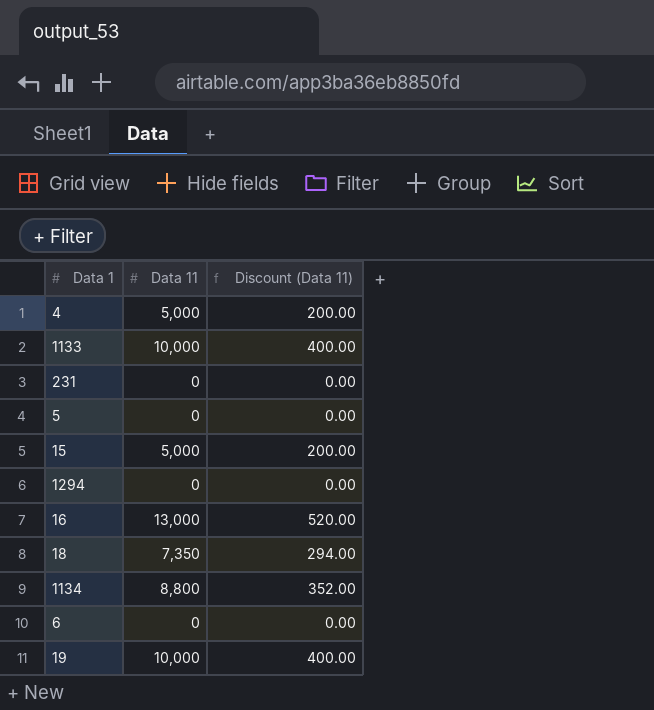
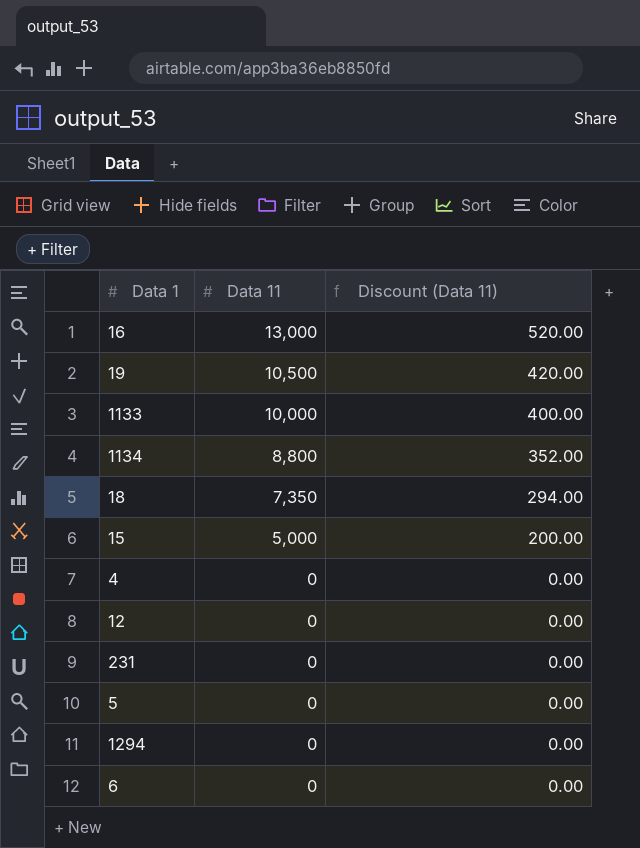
row order: none -> Data 11 descending
19 | Data 11: 10,000 -> 10,500
19 | Discount (Data 11): 400.00 -> 420.00
4 | Data 11: 5,000 -> 0
4 | Discount (Data 11): 200.00 -> 0.00
row 12: none -> 0 | 0.00

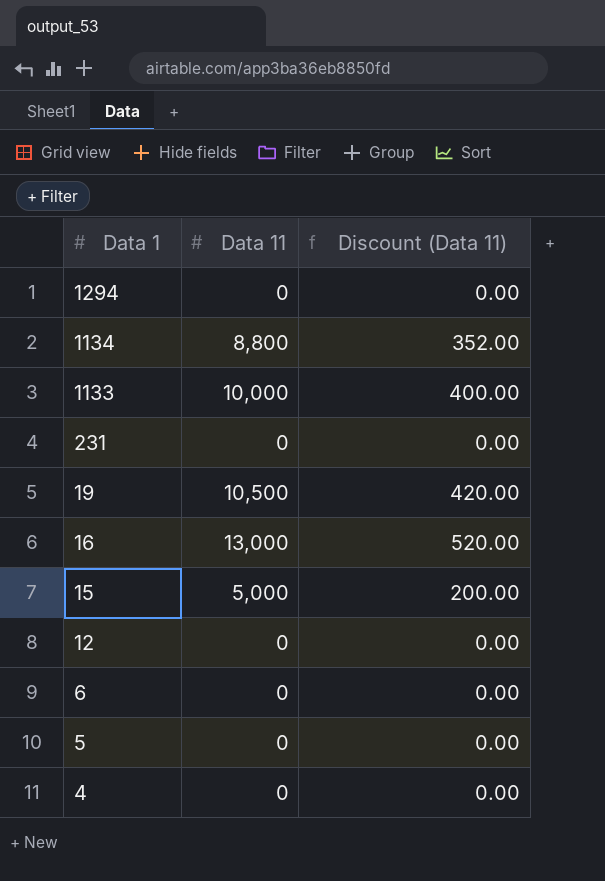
row order: Data 11 descending -> Data 1 descending
row 18: 7,350 | 294.00 -> none

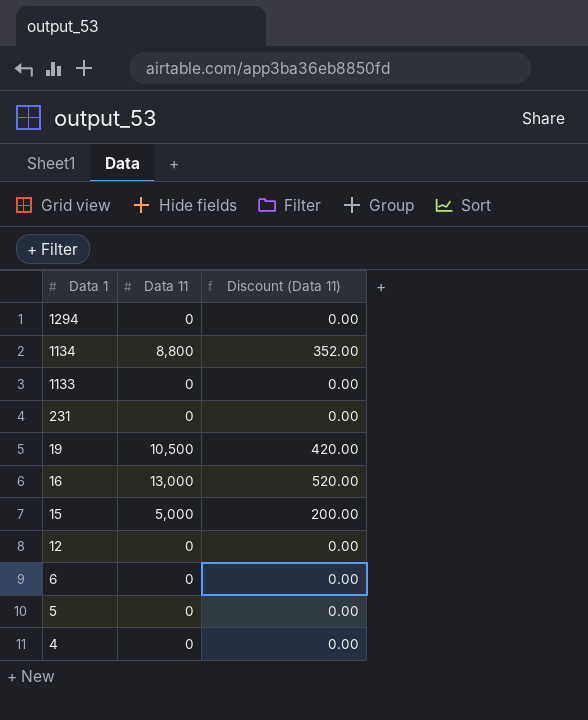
1133 | Data 11: 10,000 -> 0
1133 | Discount (Data 11): 400.00 -> 0.00

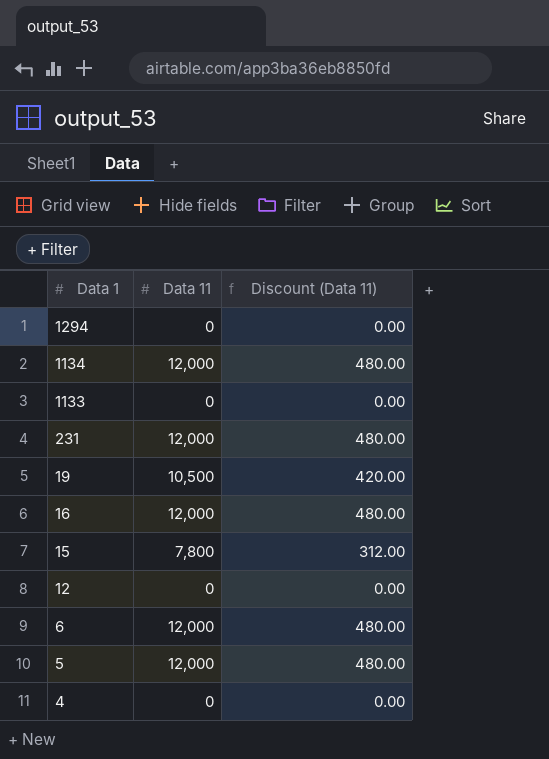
1134 | Data 11: 8,800 -> 12,000
1134 | Discount (Data 11): 352.00 -> 480.00
231 | Data 11: 0 -> 12,000
231 | Discount (Data 11): 0.00 -> 480.00
16 | Data 11: 13,000 -> 12,000
16 | Discount (Data 11): 520.00 -> 480.00
15 | Data 11: 5,000 -> 7,800
15 | Discount (Data 11): 200.00 -> 312.00
6 | Data 11: 0 -> 12,000
6 | Discount (Data 11): 0.00 -> 480.00
5 | Data 11: 0 -> 12,000
5 | Discount (Data 11): 0.00 -> 480.00

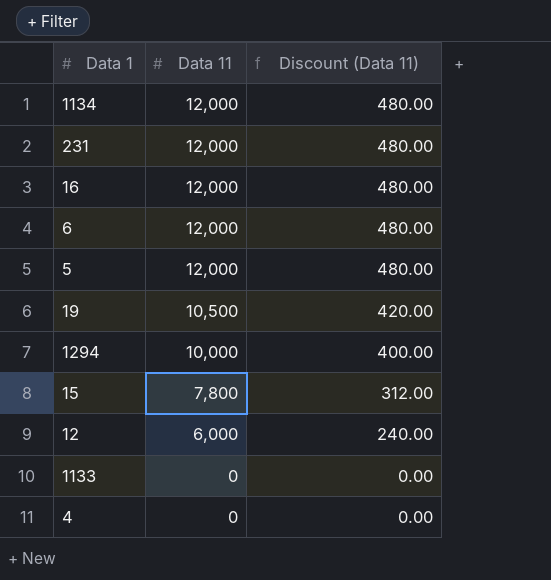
row order: Data 1 descending -> Data 11 descending
1294 | Data 11: 0 -> 10,000
1294 | Discount (Data 11): 0.00 -> 400.00
12 | Data 11: 0 -> 6,000
12 | Discount (Data 11): 0.00 -> 240.00

